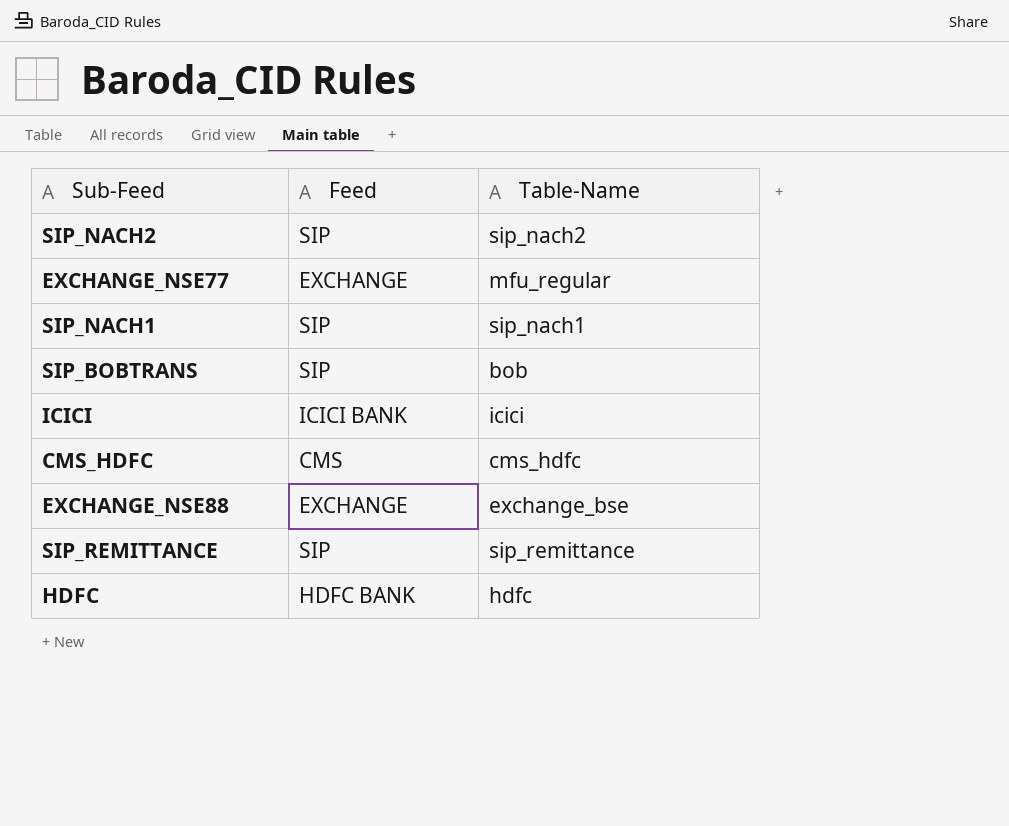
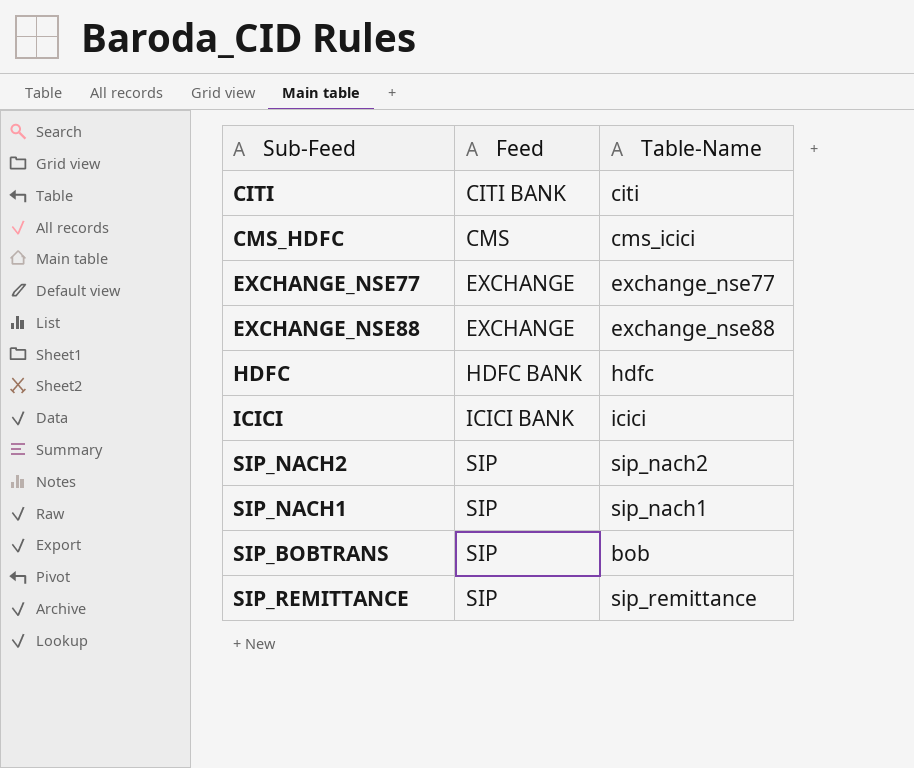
row order: none -> Feed ascending
row CITI: none -> CITI BANK | citi
CMS_HDFC | Table-Name: cms_hdfc -> cms_icici
EXCHANGE_NSE77 | Table-Name: mfu_regular -> exchange_nse77
EXCHANGE_NSE88 | Table-Name: exchange_bse -> exchange_nse88

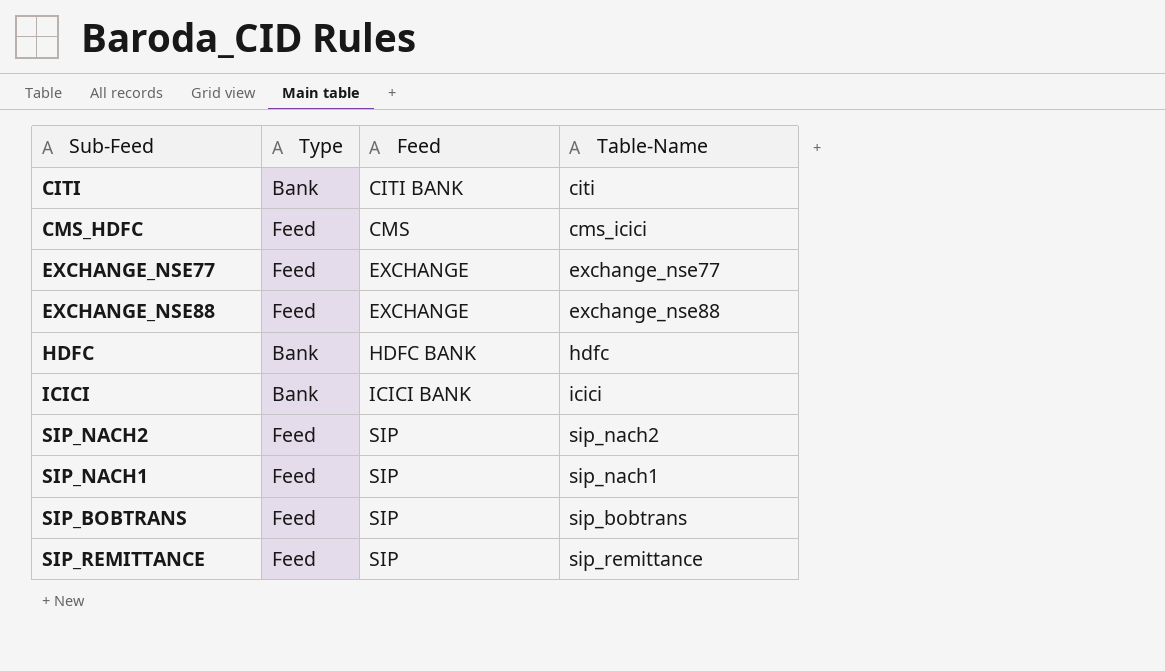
column Type | position: none -> 2
SIP_BOBTRANS | Table-Name: bob -> sip_bobtrans

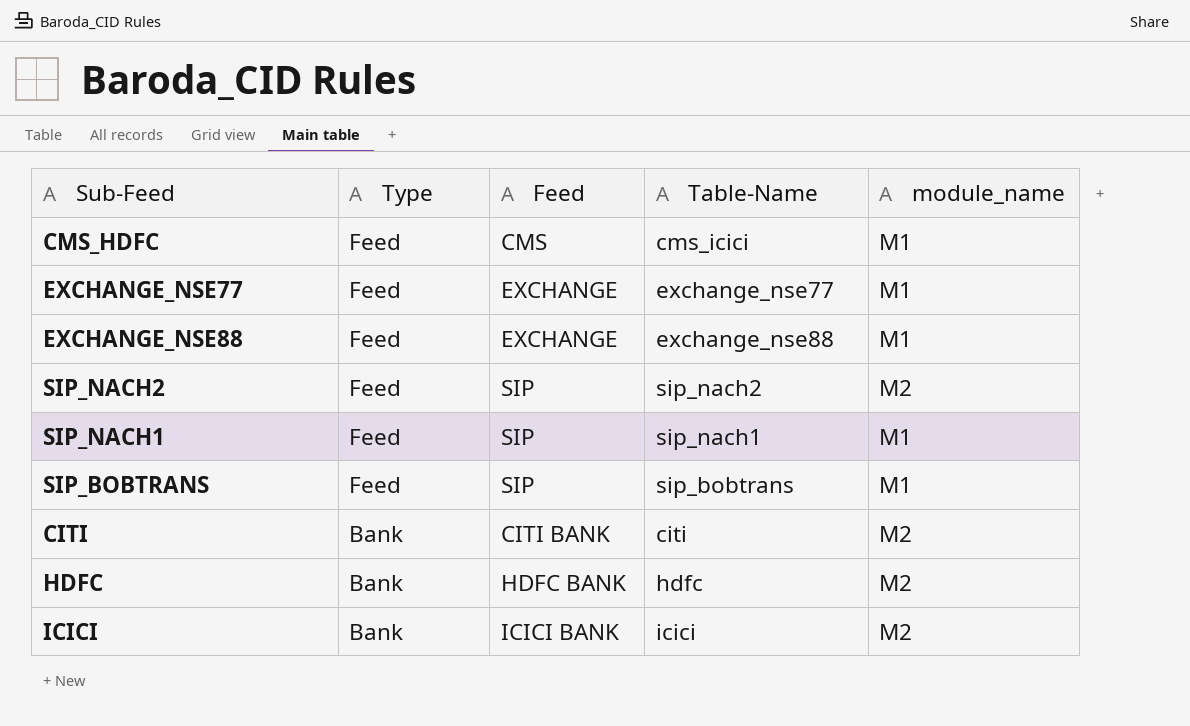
row order: Feed ascending -> Type descending
column module_name | position: none -> 5
row SIP_REMITTANCE: Feed | SIP | sip_remittance -> none

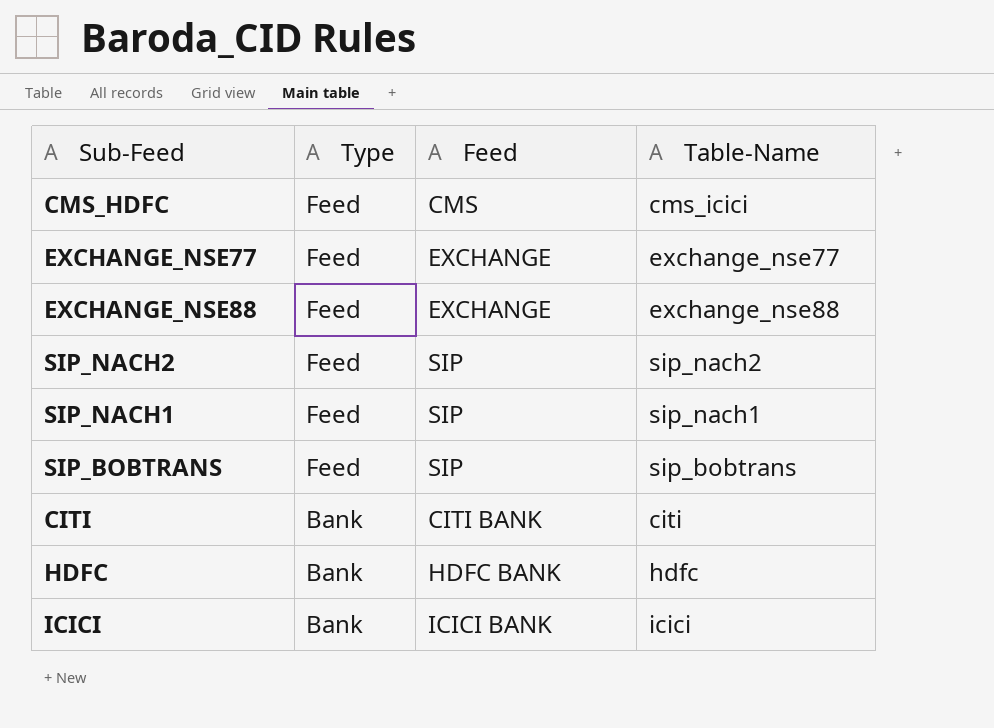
column module_name | position: 5 -> none

